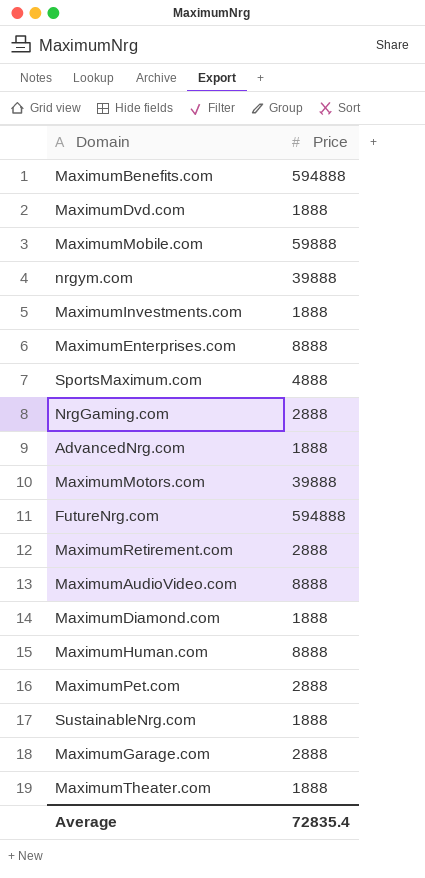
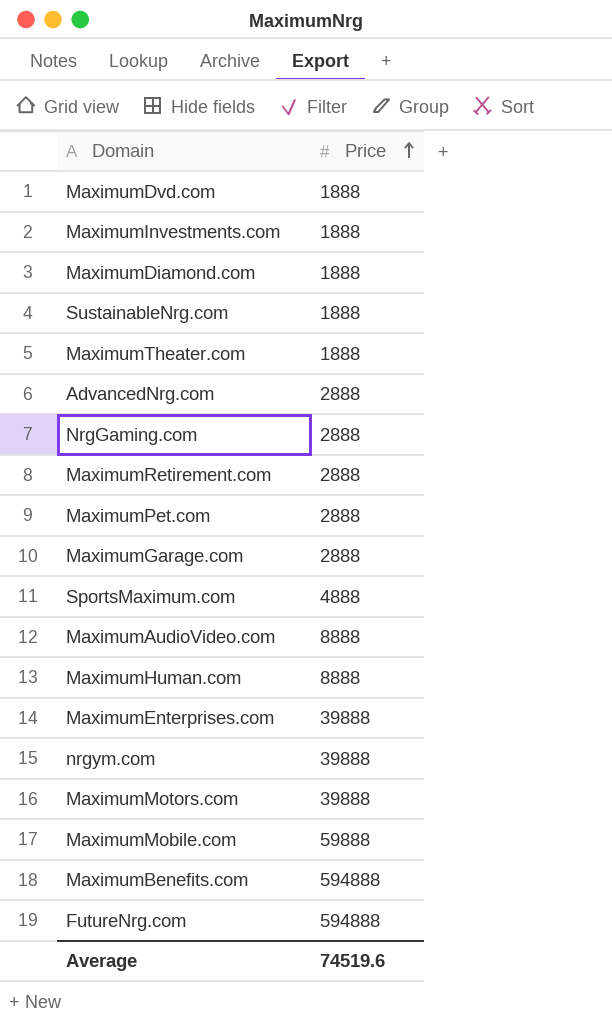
row order: none -> Price ascending
AdvancedNrg.com | Price: 1888 -> 2888
MaximumEnterprises.com | Price: 8888 -> 39888
Average | Price: 72835.4 -> 74519.6

